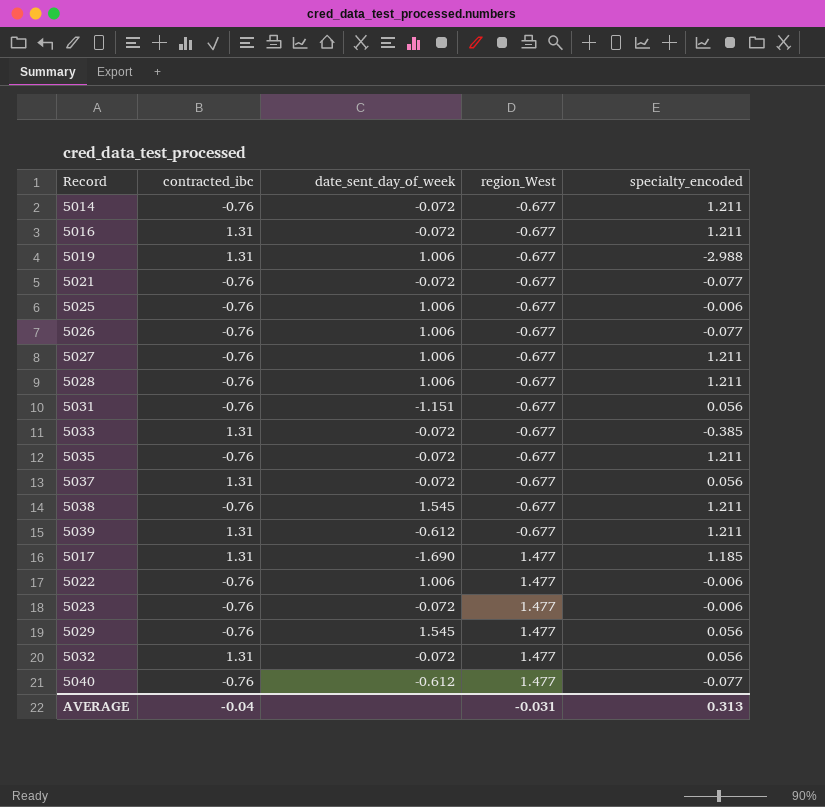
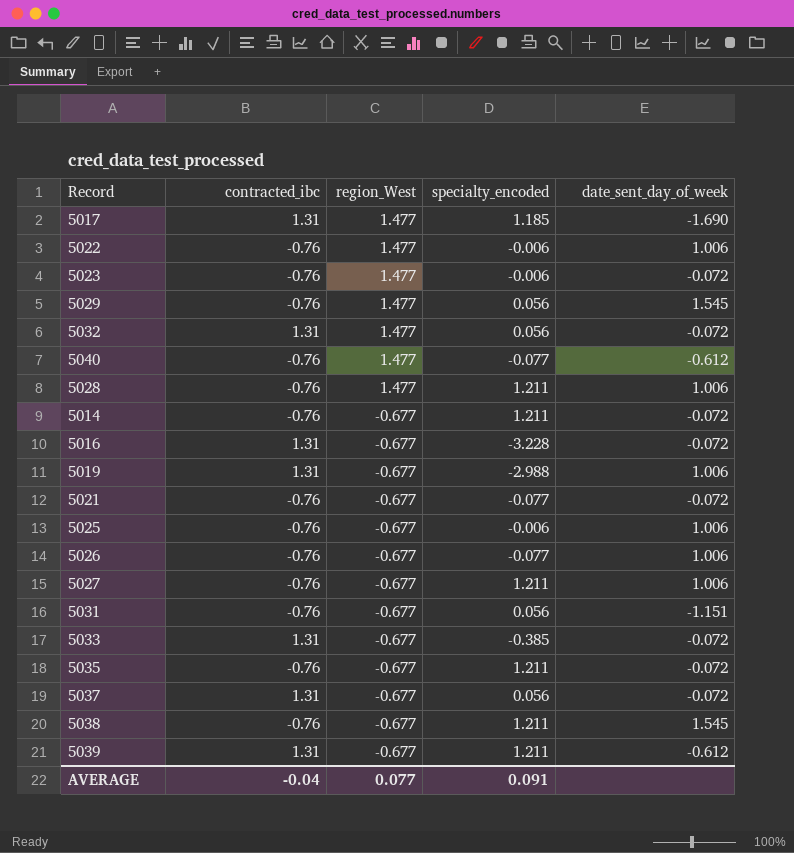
row order: region_West ascending -> region_West descending
column date_sent_day_of_week | position: 3 -> 5
5028 | region_West: -0.677 -> 1.477
5016 | specialty_encoded: 1.211 -> -3.228
AVERAGE | region_West: -0.031 -> 0.077
AVERAGE | specialty_encoded: 0.313 -> 0.091

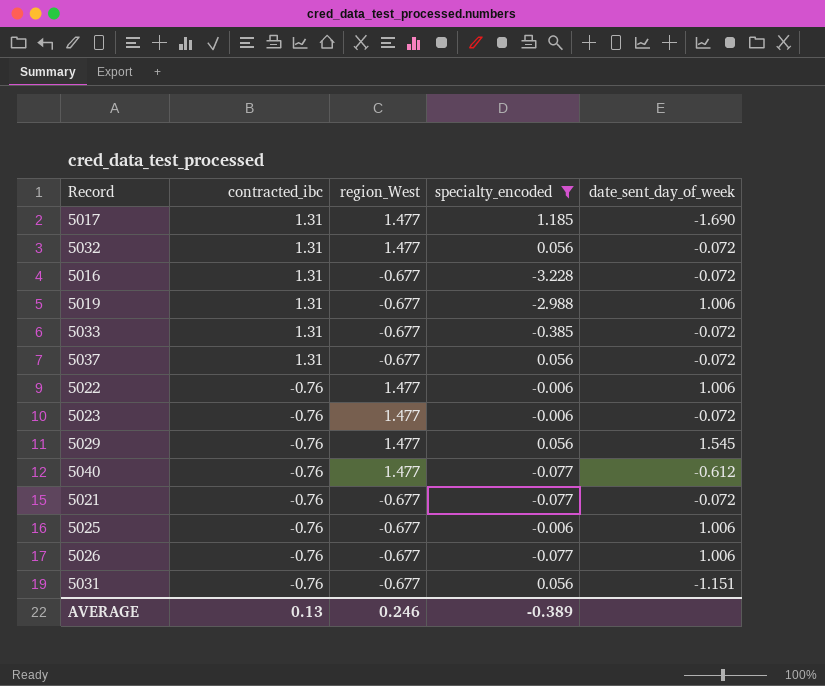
filter: none -> specialty_encoded != 1.211
row order: region_West descending -> contracted_ibc descending
AVERAGE | contracted_ibc: -0.04 -> 0.13
AVERAGE | region_West: 0.077 -> 0.246
AVERAGE | specialty_encoded: 0.091 -> -0.389

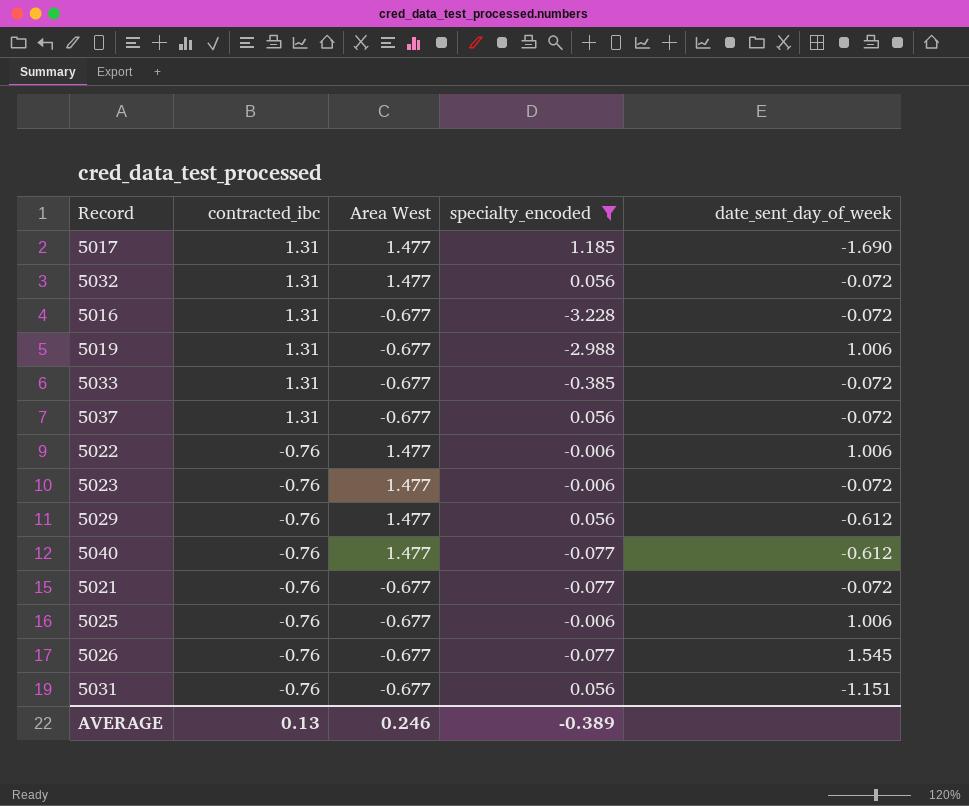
column name: region_West -> Area West
5029 | date_sent_day_of_week: 1.545 -> -0.612
5026 | date_sent_day_of_week: 1.006 -> 1.545

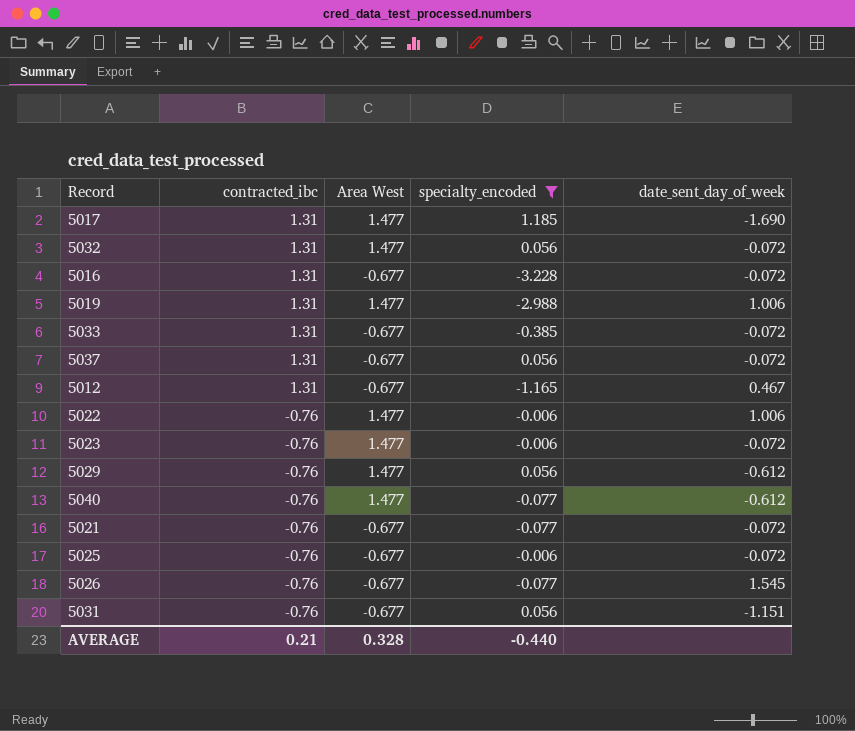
5019 | Area West: -0.677 -> 1.477
row 5012: none -> 1.31 | -0.677 | -1.165 | 0.467
5025 | date_sent_day_of_week: 1.006 -> -0.072
AVERAGE | contracted_ibc: 0.13 -> 0.21
AVERAGE | Area West: 0.246 -> 0.328
AVERAGE | specialty_encoded: -0.389 -> -0.440

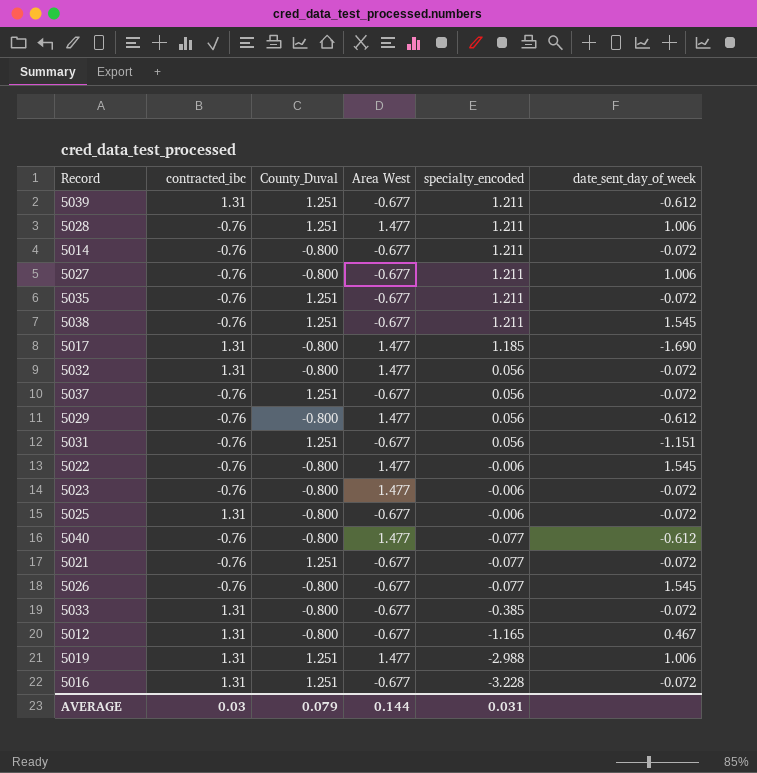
filter: specialty_encoded != 1.211 -> none
row order: contracted_ibc descending -> specialty_encoded descending
column County_Duval | position: none -> 3
5037 | contracted_ibc: 1.31 -> -0.76
5022 | date_sent_day_of_week: 1.006 -> 1.545
5025 | contracted_ibc: -0.76 -> 1.31
AVERAGE | contracted_ibc: 0.21 -> 0.03
AVERAGE | Area West: 0.328 -> 0.144
AVERAGE | specialty_encoded: -0.440 -> 0.031

